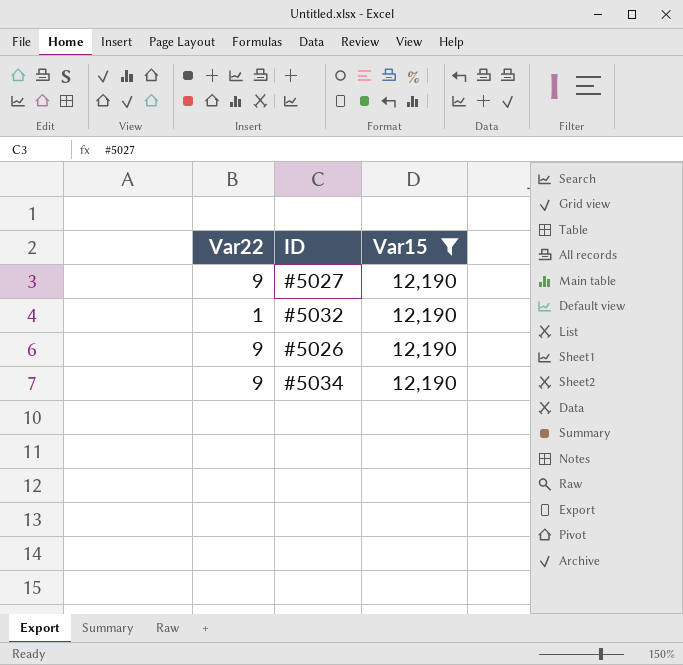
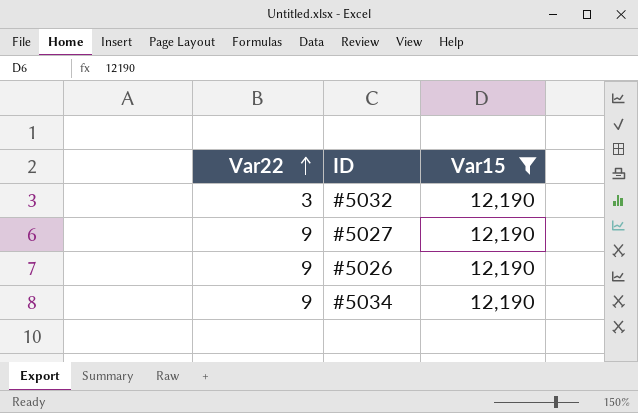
row order: none -> Var22 ascending
#5032 | Var22: 1 -> 3

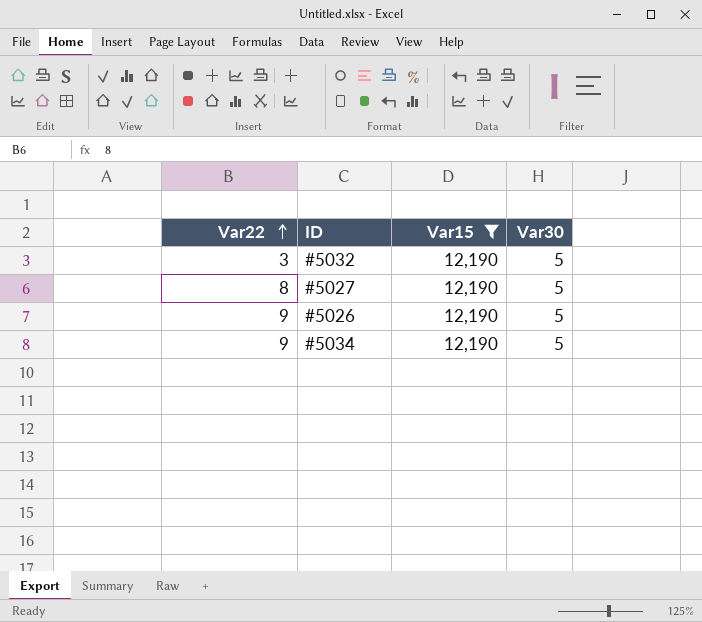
column Var30 | position: none -> 4
#5027 | Var22: 9 -> 8

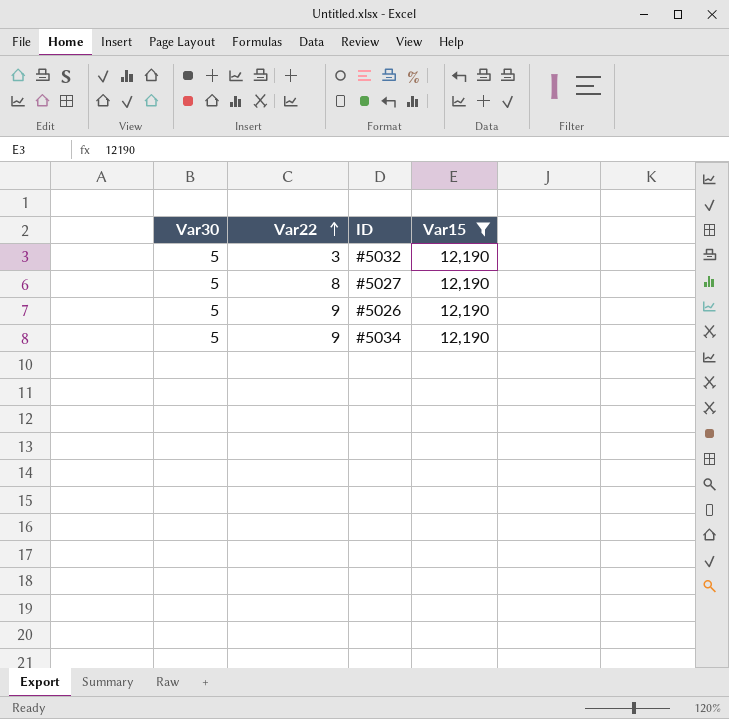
column Var30 | position: 4 -> 1

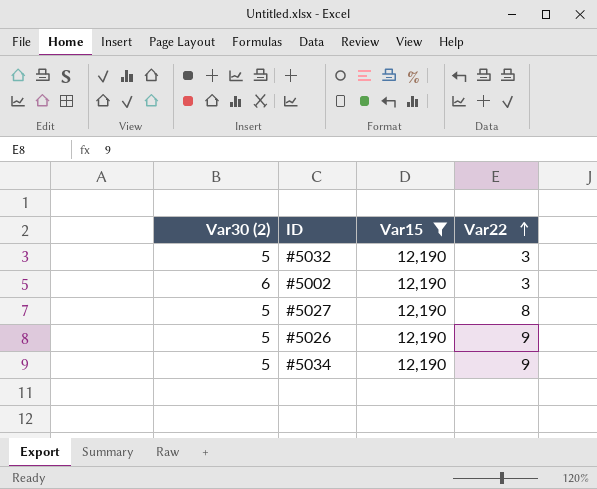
column name: Var30 -> Var30 (2)
column Var22 | position: 2 -> 4
row #5002: none -> 6 | 12,190 | 3

